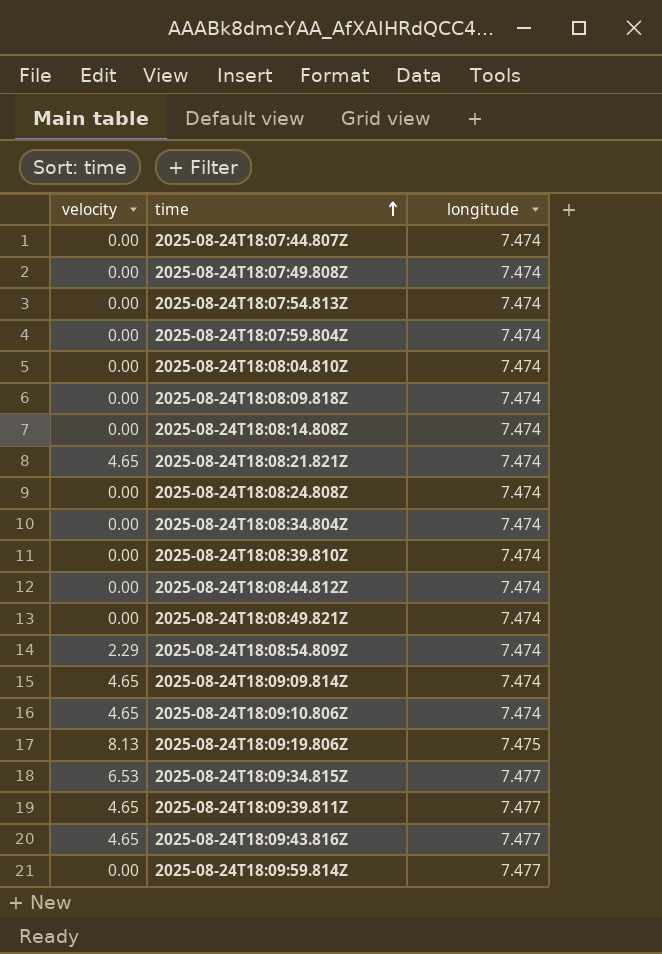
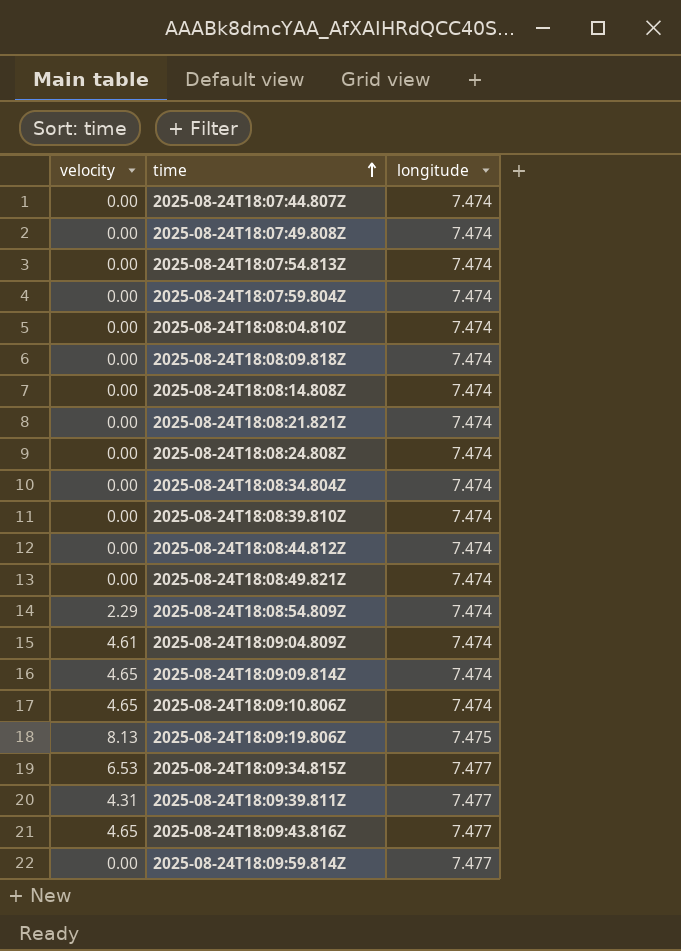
2025-08-24T18:08:21.821Z | velocity: 4.65 -> 0.00
row 2025-08-24T18:09:04.809Z: none -> 4.61 | 7.474
2025-08-24T18:09:39.811Z | velocity: 4.65 -> 4.31

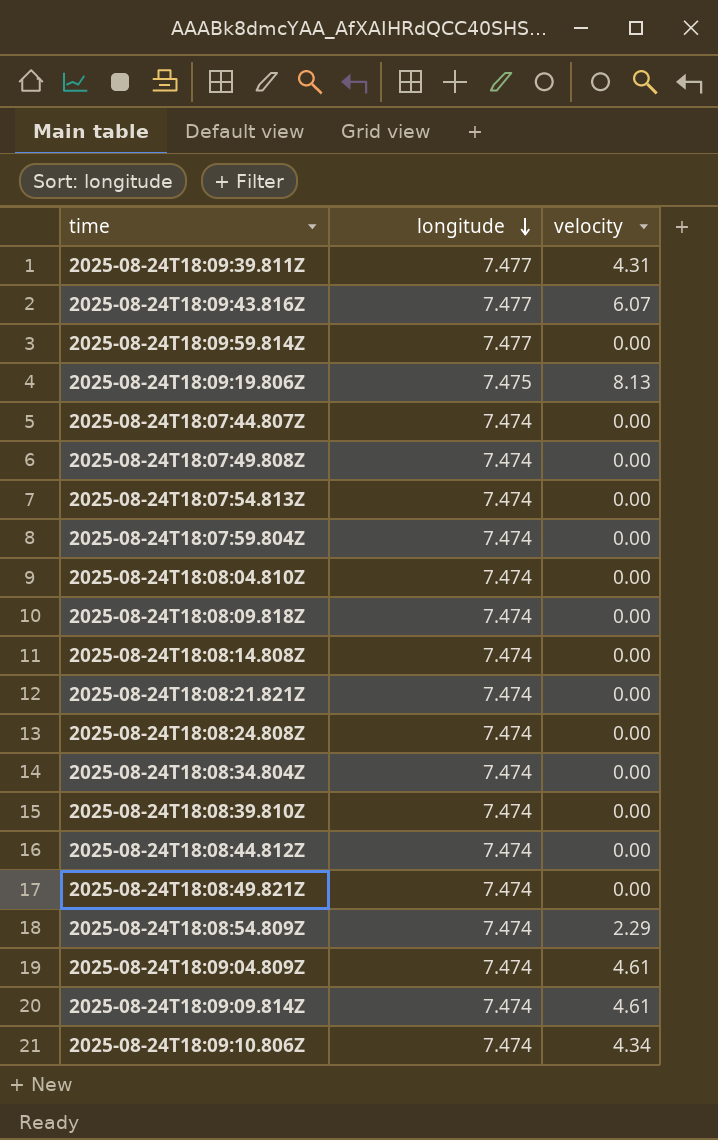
row order: time ascending -> longitude descending
column velocity | position: 1 -> 3
row 2025-08-24T18:09:34.815Z: 6.53 | 7.477 -> none
2025-08-24T18:09:43.816Z | velocity: 4.65 -> 6.07
2025-08-24T18:09:09.814Z | velocity: 4.65 -> 4.61
2025-08-24T18:09:10.806Z | velocity: 4.65 -> 4.34

